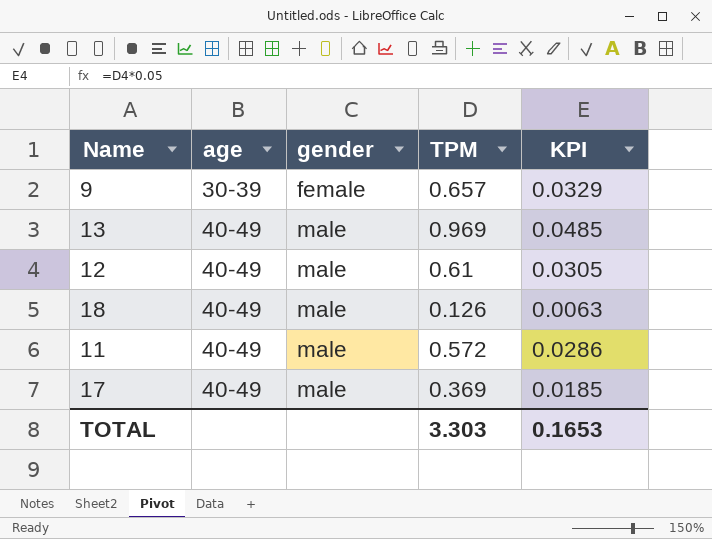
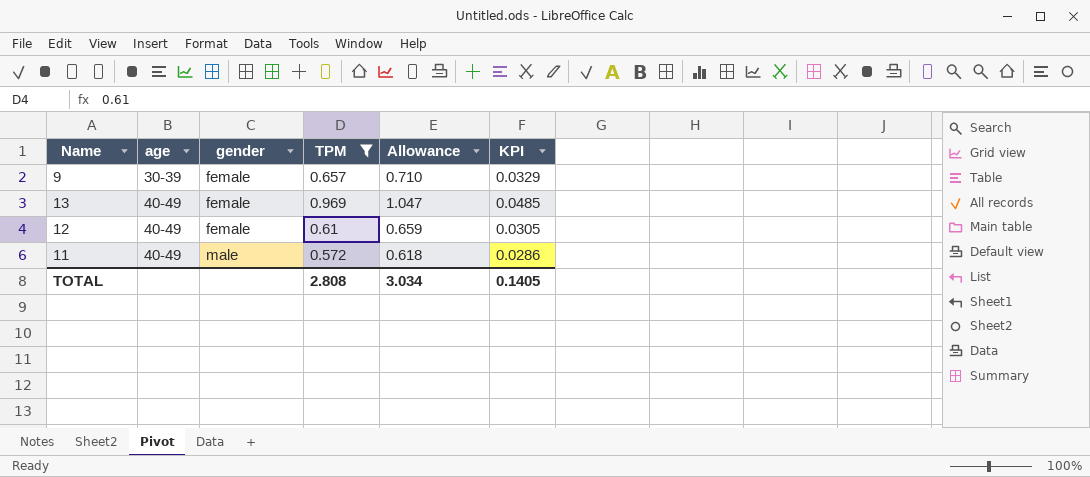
filter: none -> TPM >= 0.572
column Allowance | formula: none -> [TPM] * 1.08
13 | gender: male -> female
12 | gender: male -> female
TOTAL | TPM: 3.303 -> 2.808
TOTAL | KPI: 0.1653 -> 0.1405

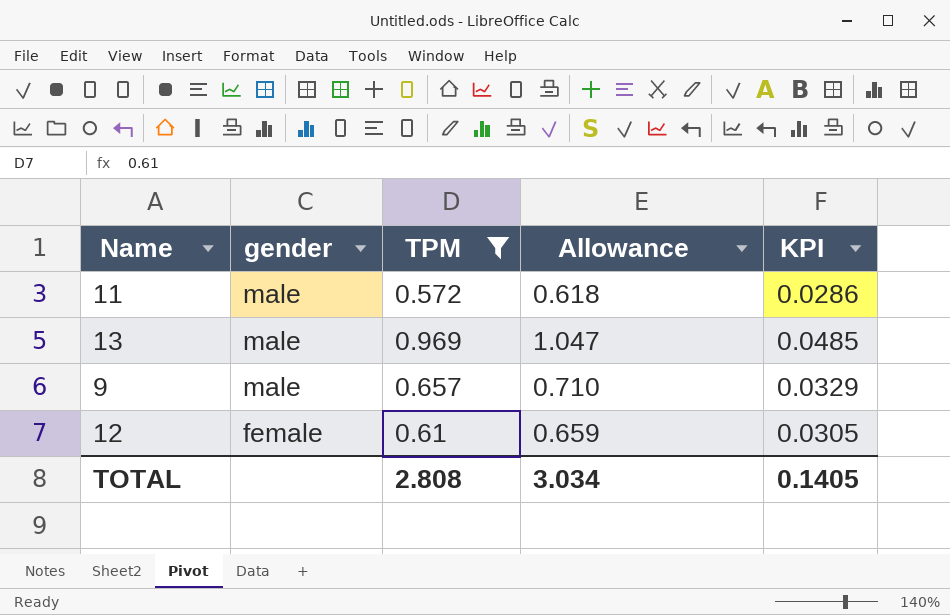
row order: age ascending -> gender descending
column age | position: 2 -> none
13 | gender: female -> male
9 | gender: female -> male

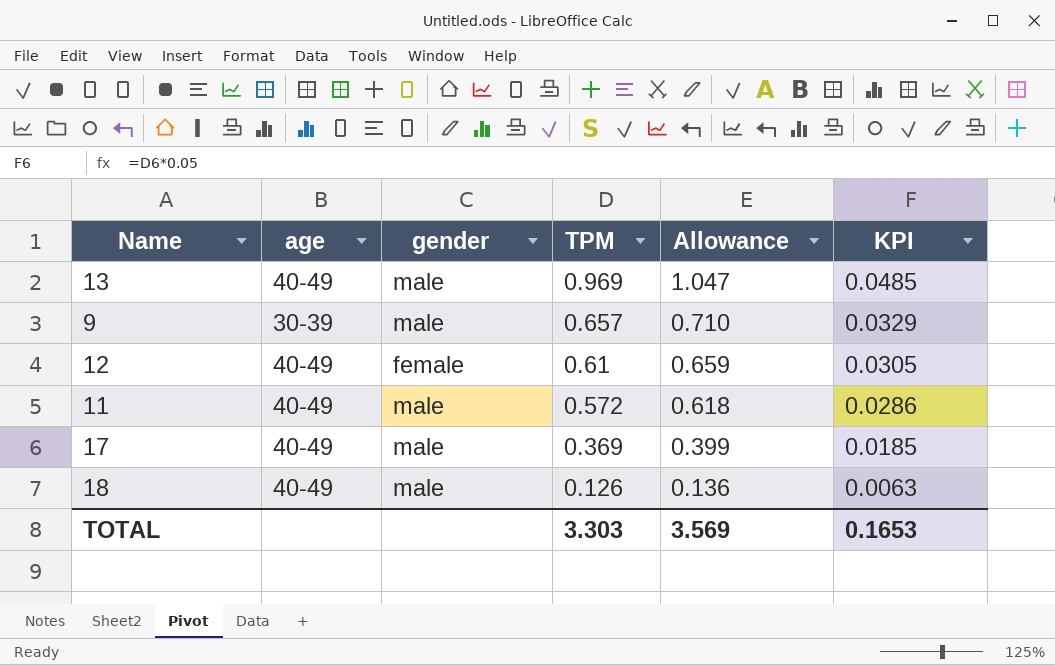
filter: TPM >= 0.572 -> none
row order: gender descending -> TPM descending
column age | position: none -> 2
TOTAL | TPM: 2.808 -> 3.303
TOTAL | Allowance: 3.034 -> 3.569
TOTAL | KPI: 0.1405 -> 0.1653

